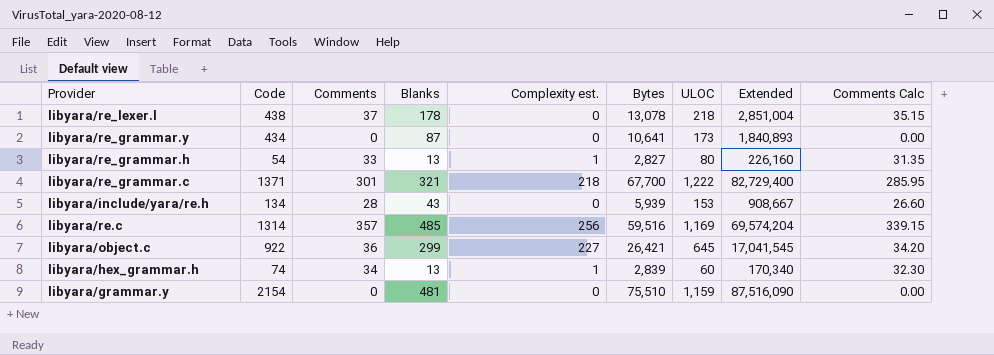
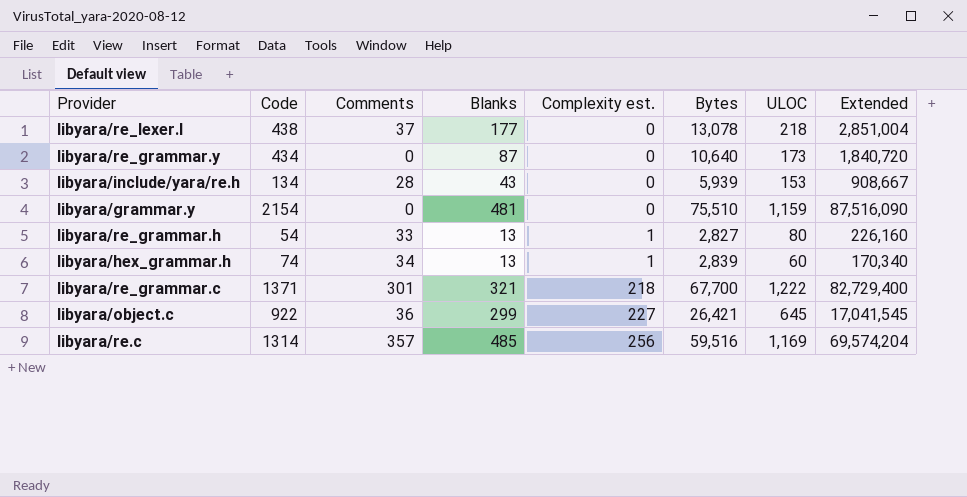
row order: none -> Complexity est. ascending
column Comments Calc | formula: [Comments] * 0.95 -> none
libyara/re_lexer.l | Blanks: 178 -> 177
libyara/re_grammar.y | Bytes: 10,641 -> 10,640
libyara/re_grammar.y | Extended: 1,840,893 -> 1,840,720

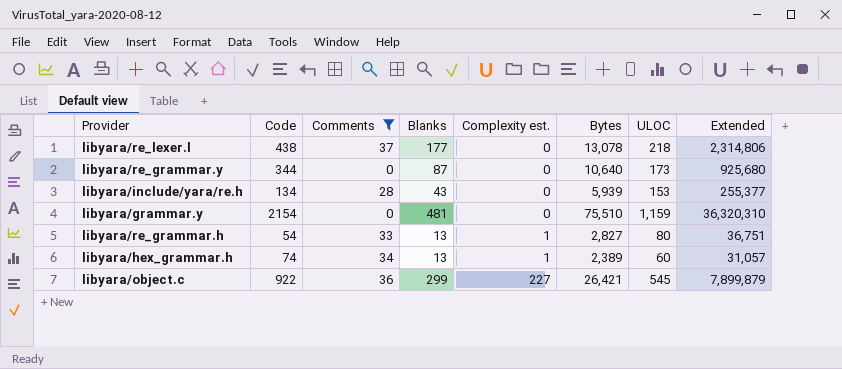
filter: none -> Comments <= 37
column Extended | formula: [Bytes] * [ULOC] -> [Blanks] * [Bytes]
libyara/re_grammar.y | Code: 434 -> 344
libyara/hex_grammar.h | Bytes: 2,839 -> 2,389
libyara/object.c | ULOC: 645 -> 545

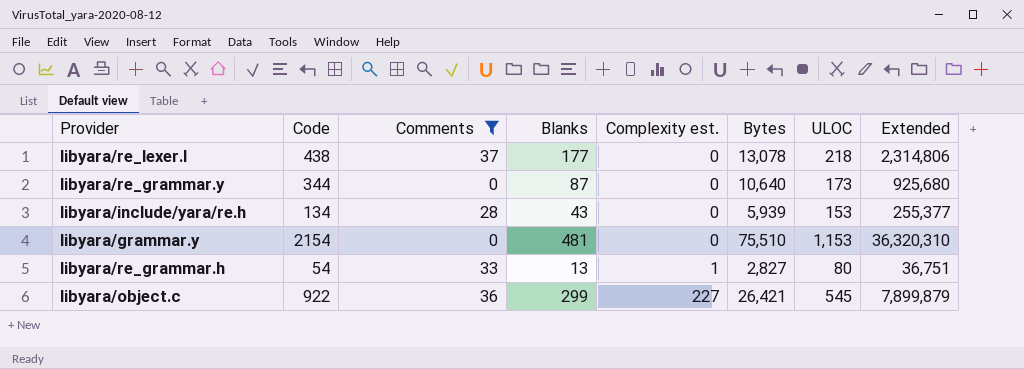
row libyara/hex_grammar.h: 74 | 34 | 13 | 1 | 2,389 | 60 | 31,057 -> none
libyara/grammar.y | ULOC: 1,159 -> 1,153

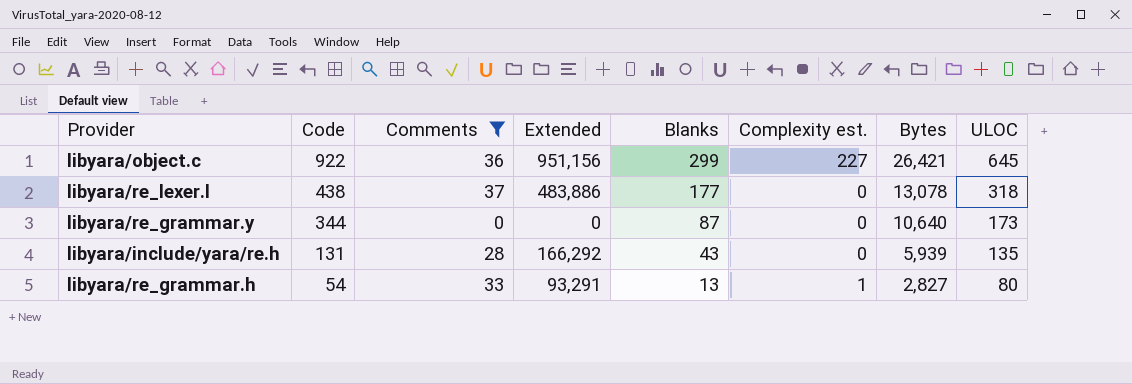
row order: Complexity est. ascending -> Code descending
column Extended | formula: [Blanks] * [Bytes] -> [Comments] * [Bytes]
column Extended | position: 8 -> 4
row libyara/grammar.y: 2154 | 0 | 481 | 0 | 75,510 | 1,153 | 36,320,310 -> none
libyara/object.c | ULOC: 545 -> 645
libyara/re_lexer.l | ULOC: 218 -> 318
libyara/include/yara/re.h | Code: 134 -> 131
libyara/include/yara/re.h | ULOC: 153 -> 135

